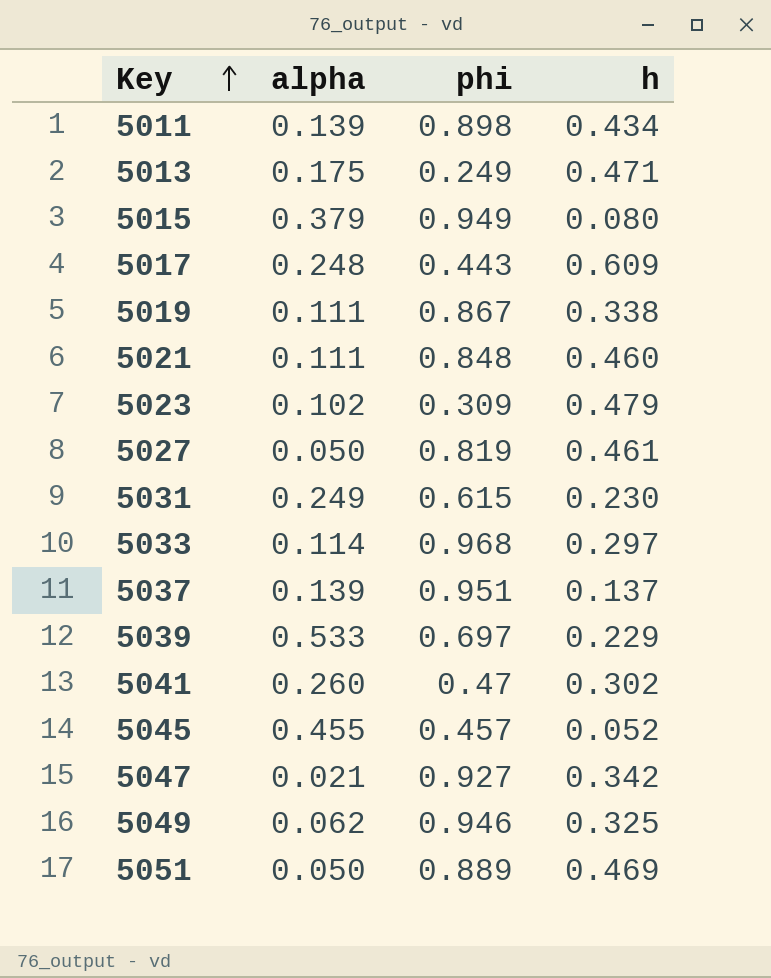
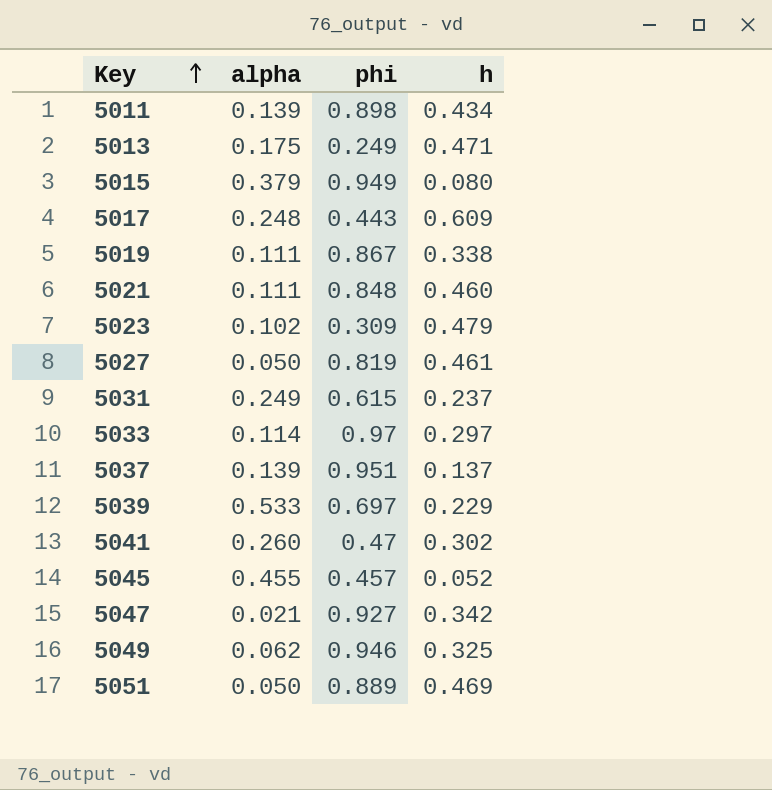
5031 | h: 0.230 -> 0.237
5033 | phi: 0.968 -> 0.97

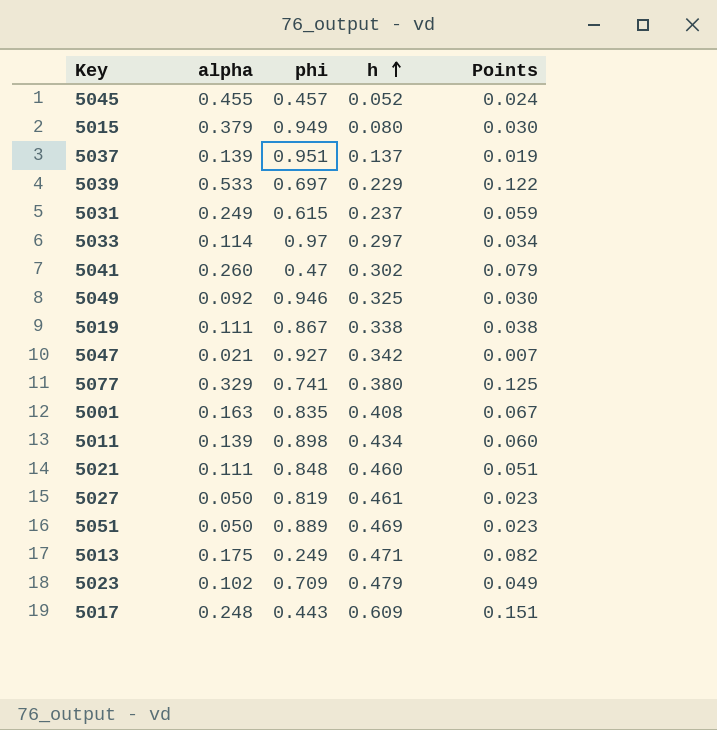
row order: Key ascending -> h ascending
column Points | formula: none -> [alpha] * [h]
5049 | alpha: 0.062 -> 0.092
row 5077: none -> 0.329 | 0.741 | 0.380 | 0.125
row 5001: none -> 0.163 | 0.835 | 0.408 | 0.067
5023 | phi: 0.309 -> 0.709

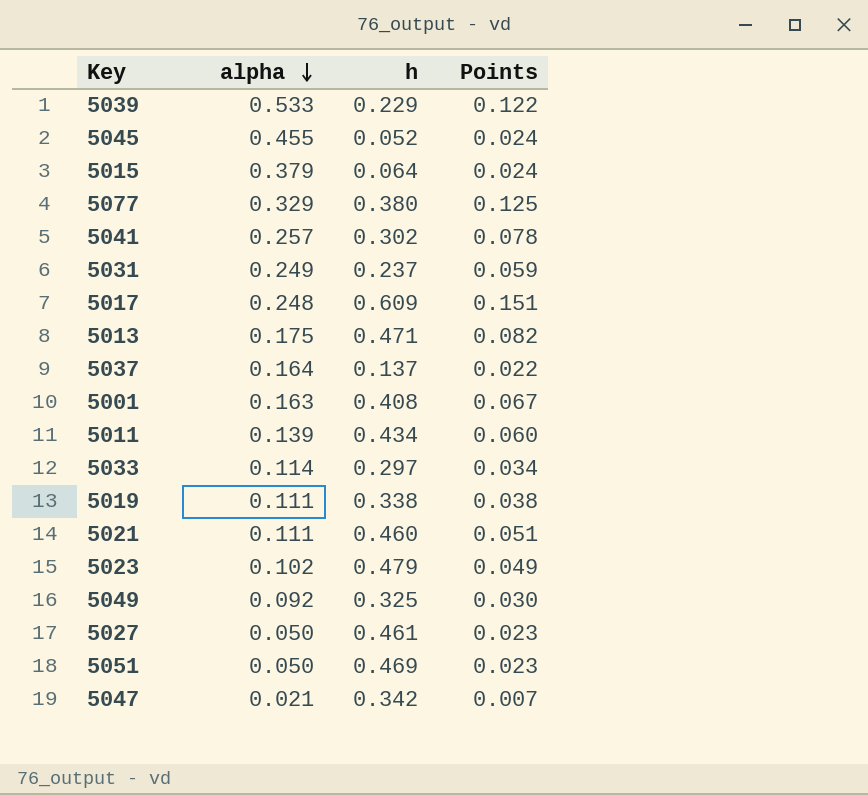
row order: h ascending -> alpha descending
column phi | position: 3 -> none
5015 | h: 0.080 -> 0.064
5015 | Points: 0.030 -> 0.024
5041 | alpha: 0.260 -> 0.257
5041 | Points: 0.079 -> 0.078
5037 | alpha: 0.139 -> 0.164
5037 | Points: 0.019 -> 0.022

